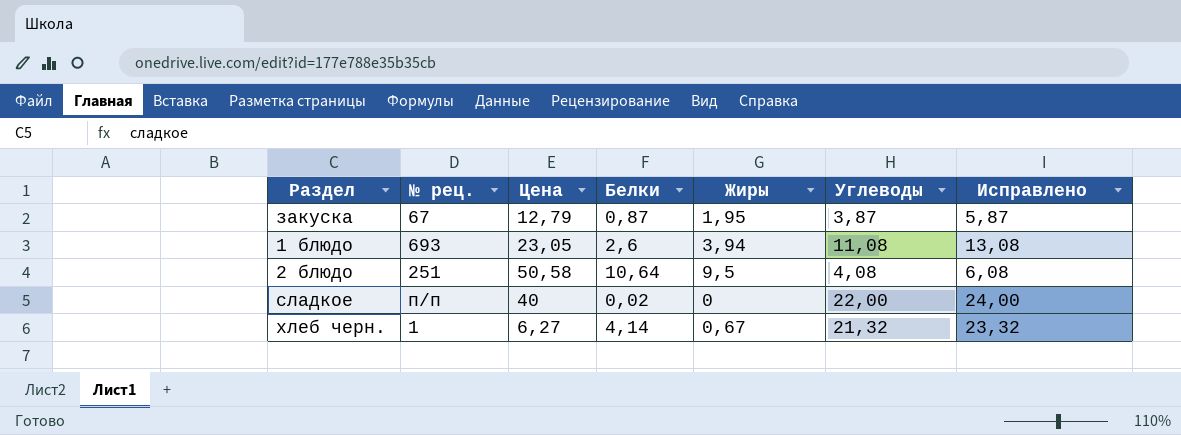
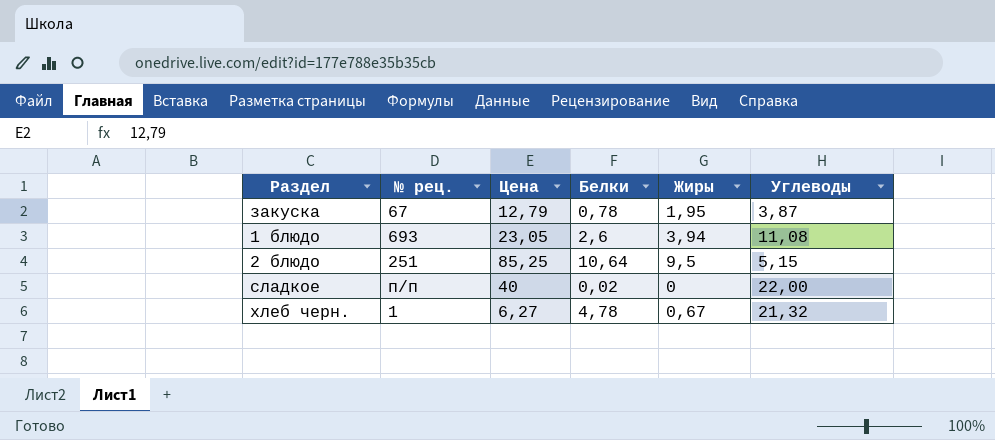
column Исправлено | formula: [Углеводы] + 2 -> none
закуска | Белки: 0,87 -> 0,78
2 блюдо | Цена: 50,58 -> 85,25
2 блюдо | Углеводы: 4,08 -> 5,15
хлеб черн. | Белки: 4,14 -> 4,78

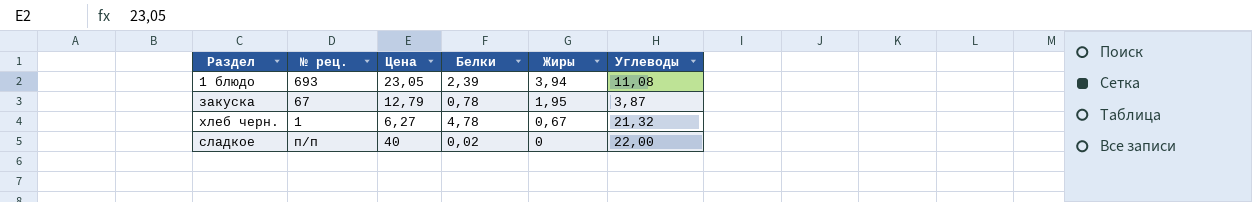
row order: none -> Жиры descending
row 2 блюдо: 251 | 85,25 | 10,64 | 9,5 | 5,15 -> none
1 блюдо | Белки: 2,6 -> 2,39

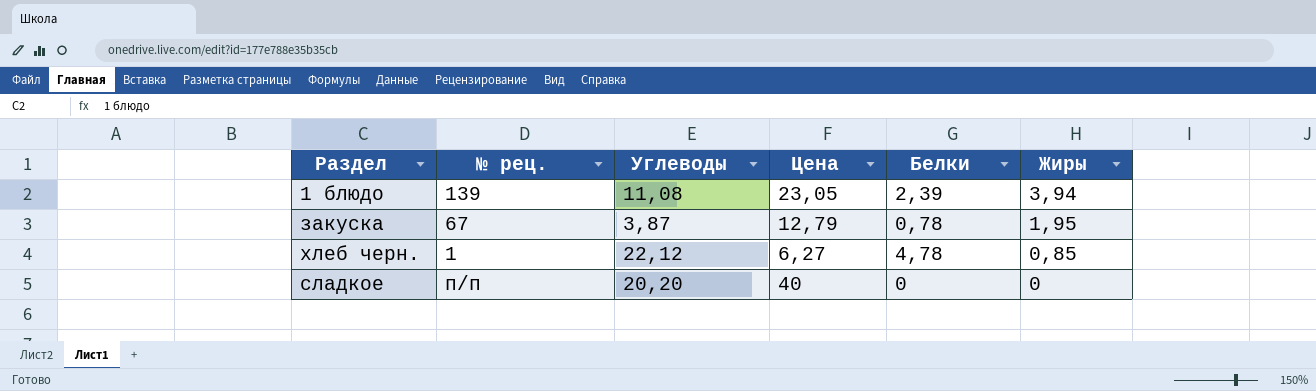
column Углеводы | position: 6 -> 3
1 блюдо | № рец.: 693 -> 139
хлеб черн. | Углеводы: 21,32 -> 22,12
хлеб черн. | Жиры: 0,67 -> 0,85
сладкое | Углеводы: 22,00 -> 20,20
сладкое | Белки: 0,02 -> 0

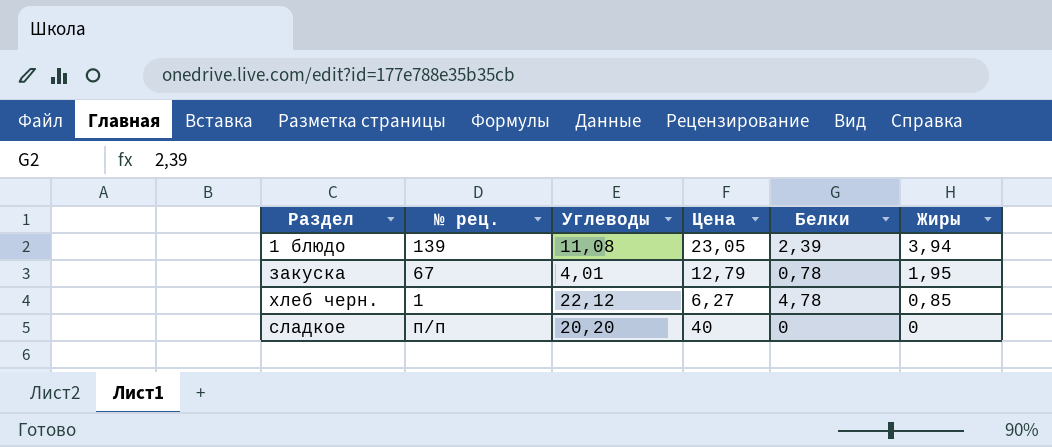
закуска | Углеводы: 3,87 -> 4,01

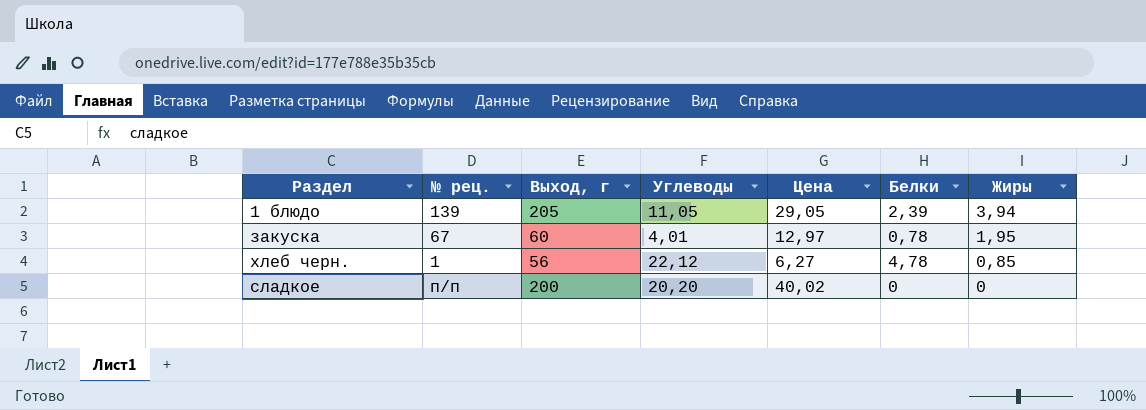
column Выход, г | position: none -> 3
1 блюдо | Углеводы: 11,08 -> 11,05
1 блюдо | Цена: 23,05 -> 29,05
закуска | Цена: 12,79 -> 12,97
сладкое | Цена: 40 -> 40,02

